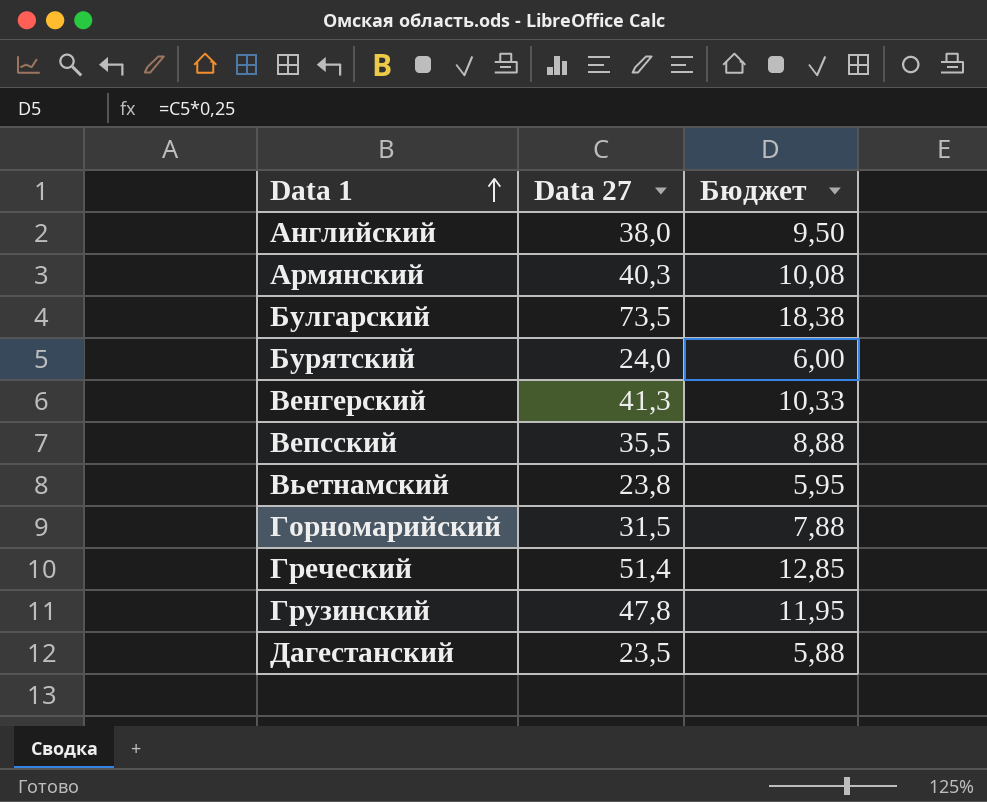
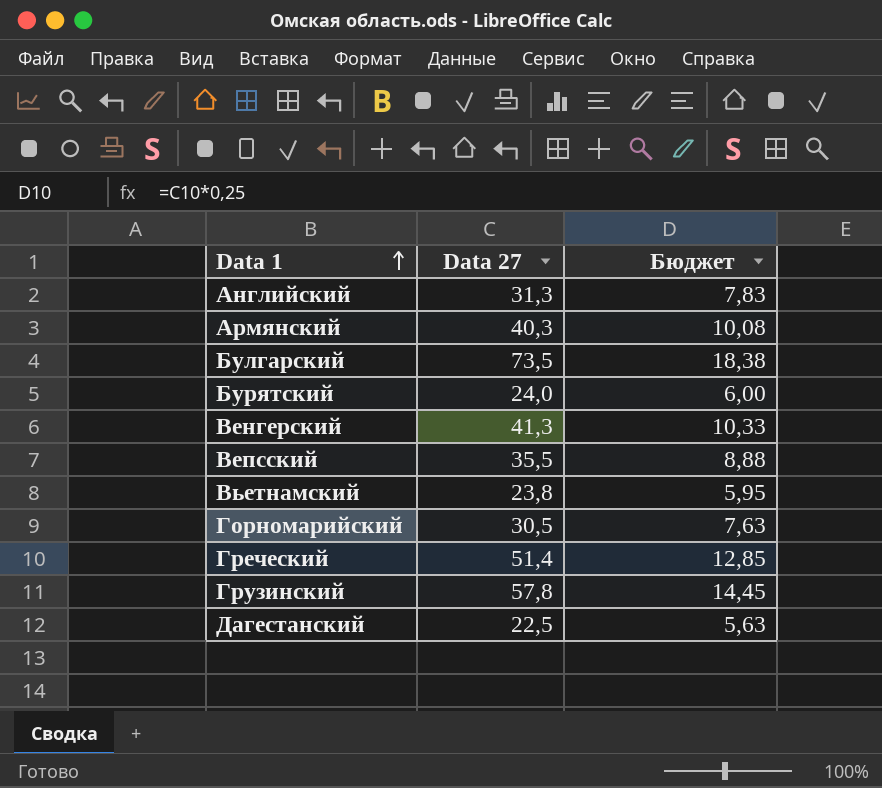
Английский | Data 27: 38,0 -> 31,3
Английский | Бюджет: 9,50 -> 7,83
Горномарийский | Data 27: 31,5 -> 30,5
Горномарийский | Бюджет: 7,88 -> 7,63
Грузинский | Data 27: 47,8 -> 57,8
Грузинский | Бюджет: 11,95 -> 14,45
Дагестанский | Data 27: 23,5 -> 22,5
Дагестанский | Бюджет: 5,88 -> 5,63

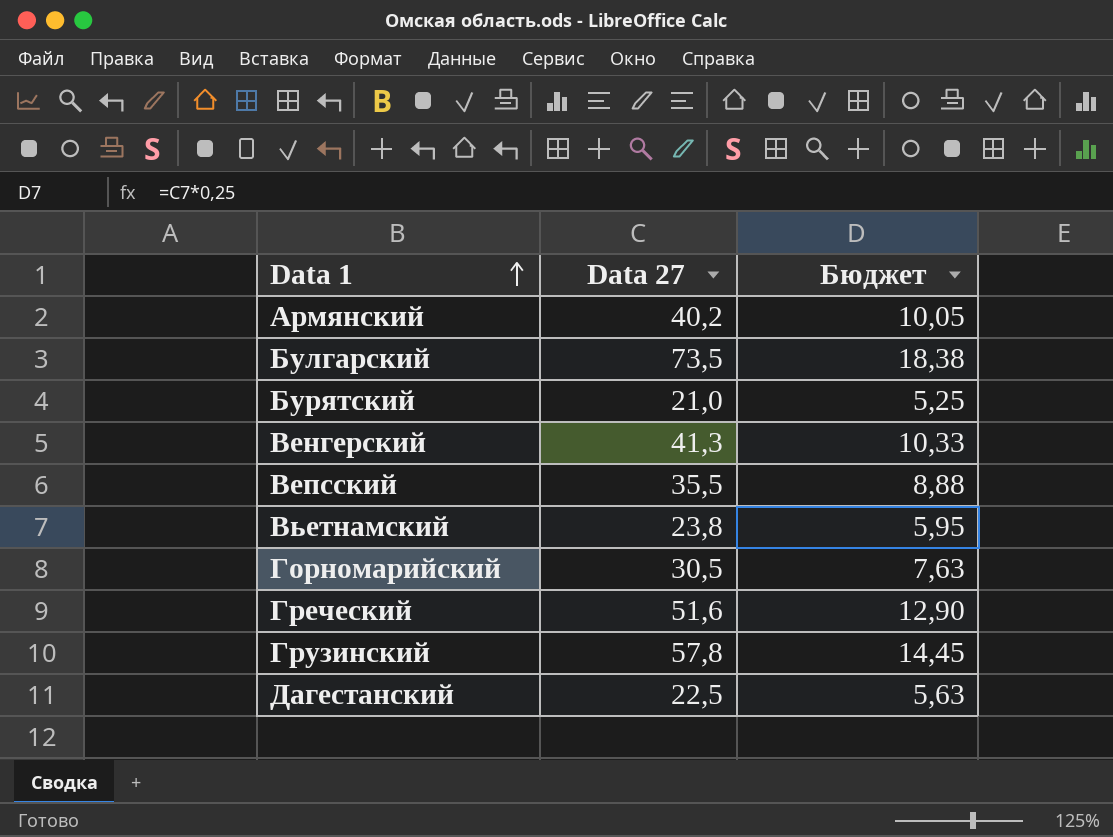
row Английский: 31,3 | 7,83 -> none
Армянский | Data 27: 40,3 -> 40,2
Армянский | Бюджет: 10,08 -> 10,05
Бурятский | Data 27: 24,0 -> 21,0
Бурятский | Бюджет: 6,00 -> 5,25
Греческий | Data 27: 51,4 -> 51,6
Греческий | Бюджет: 12,85 -> 12,90

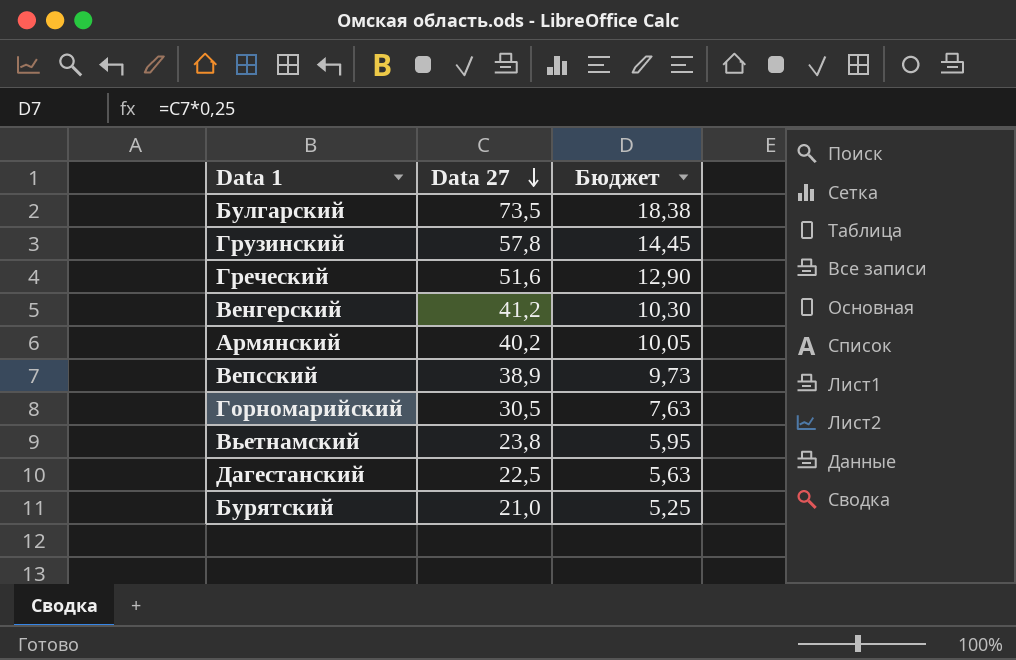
row order: Data 1 ascending -> Data 27 descending
Венгерский | Data 27: 41,3 -> 41,2
Венгерский | Бюджет: 10,33 -> 10,30
Вепсский | Data 27: 35,5 -> 38,9
Вепсский | Бюджет: 8,88 -> 9,73

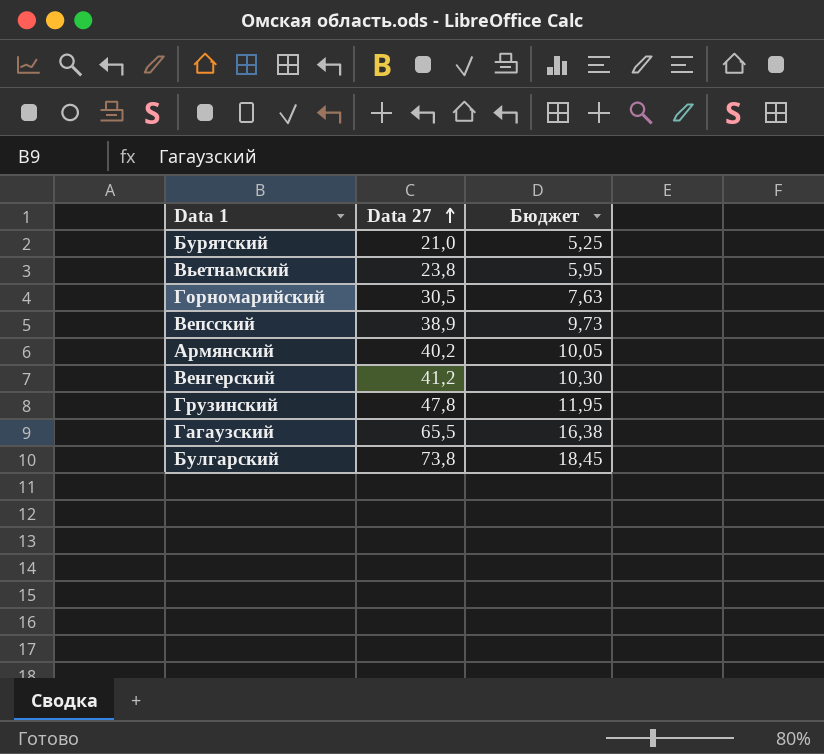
row order: Data 27 descending -> Data 27 ascending
row Греческий: 51,6 | 12,90 -> none
row Дагестанский: 22,5 | 5,63 -> none
Грузинский | Data 27: 57,8 -> 47,8
Грузинский | Бюджет: 14,45 -> 11,95
row Гагаузский: none -> 65,5 | 16,38
Булгарский | Data 27: 73,5 -> 73,8
Булгарский | Бюджет: 18,38 -> 18,45

